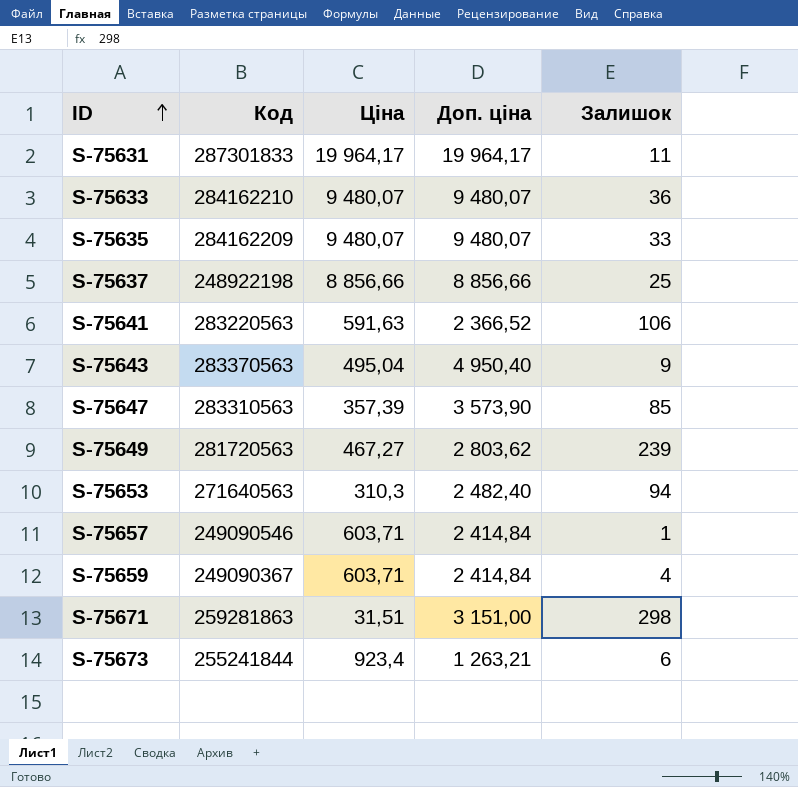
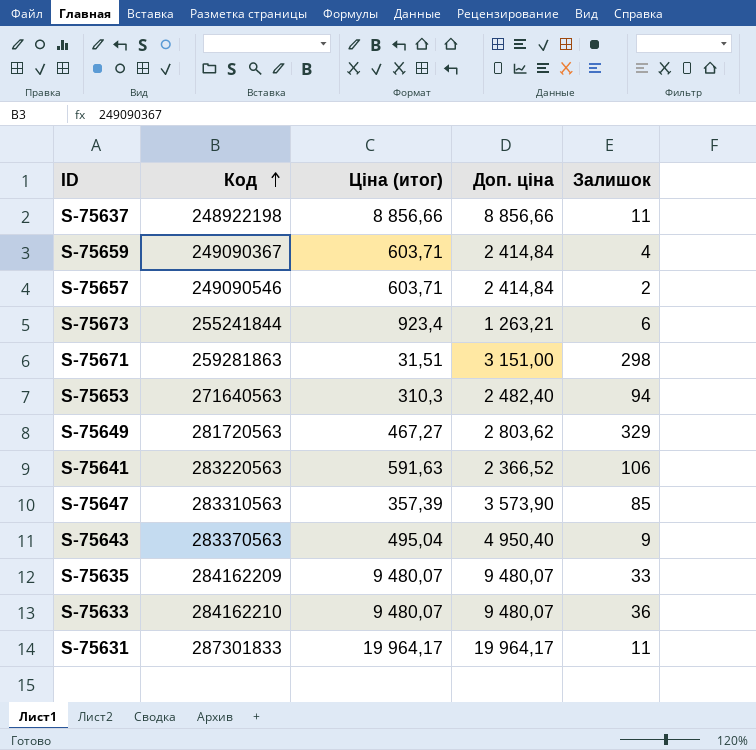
row order: ID ascending -> Код ascending
column name: Ціна -> Ціна (итог)
S-75637 | Залишок: 25 -> 11
S-75657 | Залишок: 1 -> 2
S-75649 | Залишок: 239 -> 329

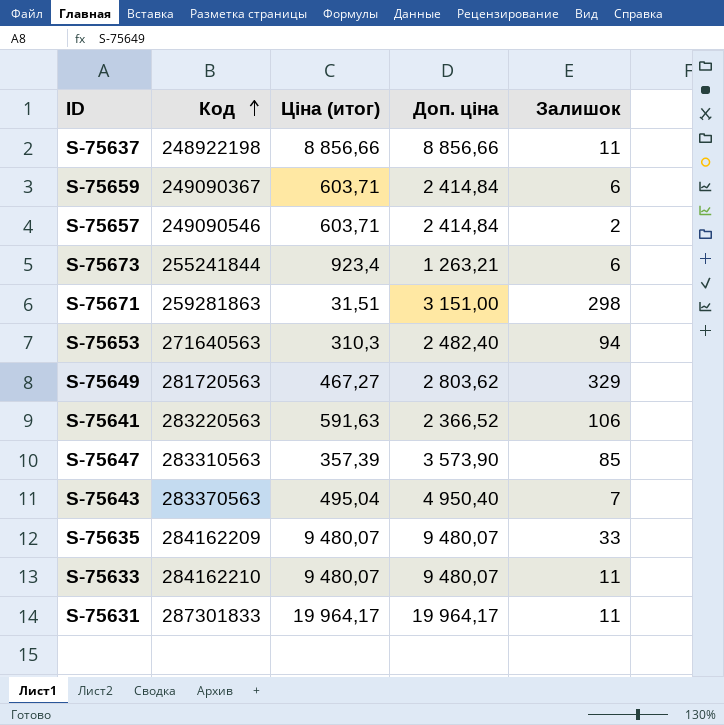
S-75659 | Залишок: 4 -> 6
S-75643 | Залишок: 9 -> 7
S-75633 | Залишок: 36 -> 11

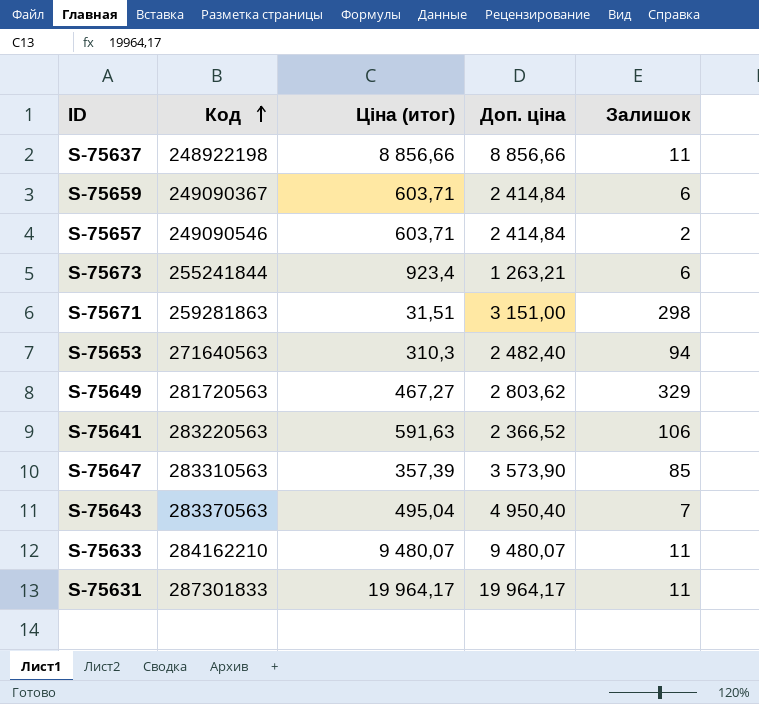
row S-75635: 284162209 | 9 480,07 | 9 480,07 | 33 -> none

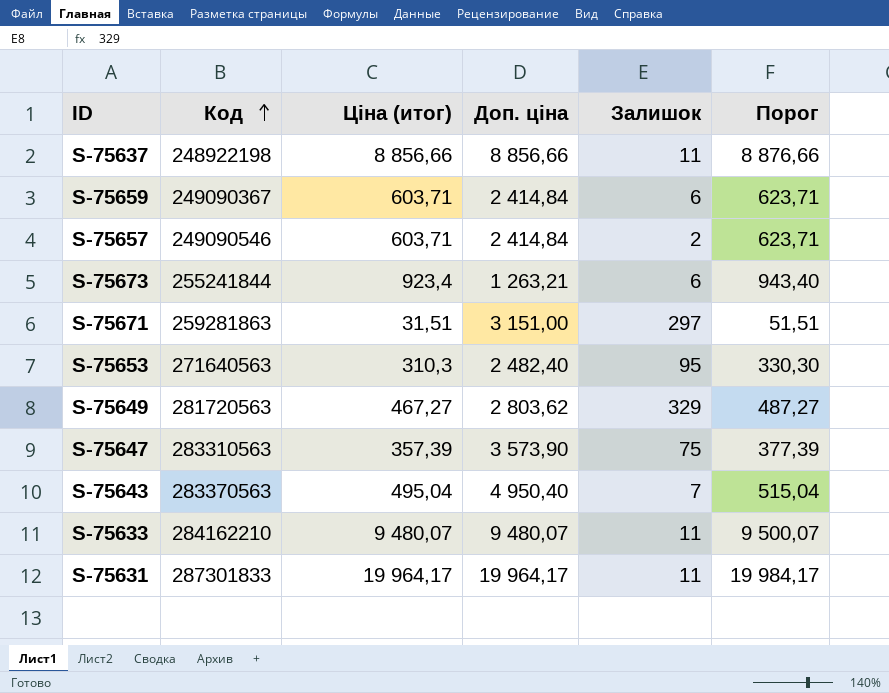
column Порог | formula: none -> [Ціна (итог)] + 20
row S-75641: 283220563 | 591,63 | 2 366,52 | 106 -> none
S-75671 | Залишок: 298 -> 297
S-75653 | Залишок: 94 -> 95
S-75647 | Залишок: 85 -> 75

